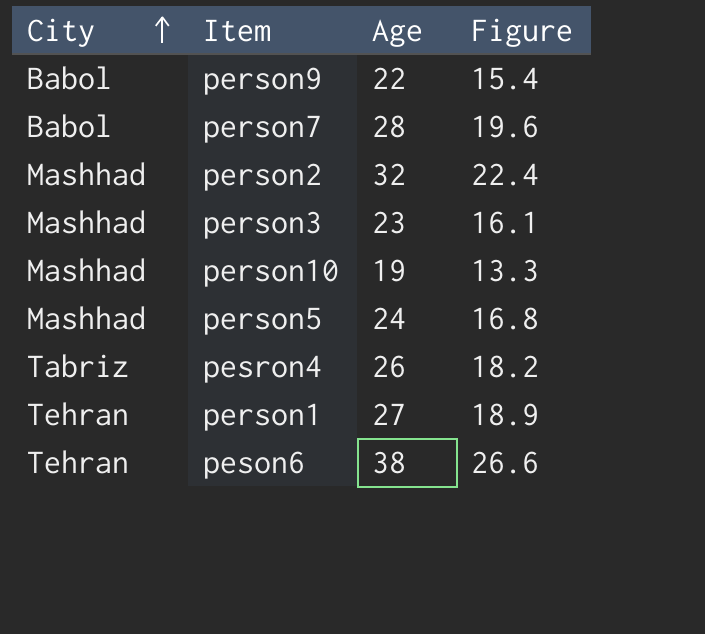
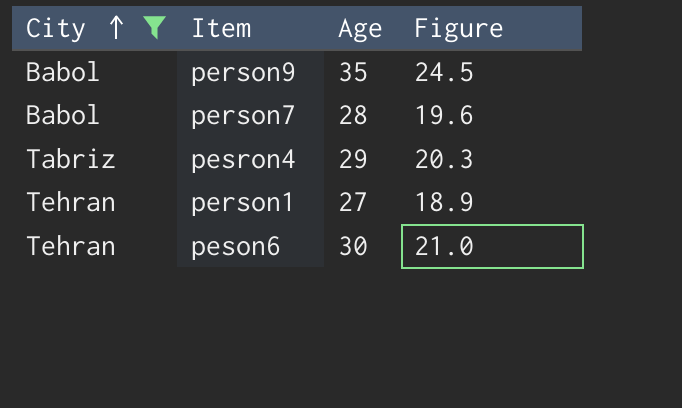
filter: none -> City != Mashhad
person9 | Age: 22 -> 35
person9 | Figure: 15.4 -> 24.5
pesron4 | Age: 26 -> 29
pesron4 | Figure: 18.2 -> 20.3
peson6 | Age: 38 -> 30
peson6 | Figure: 26.6 -> 21.0

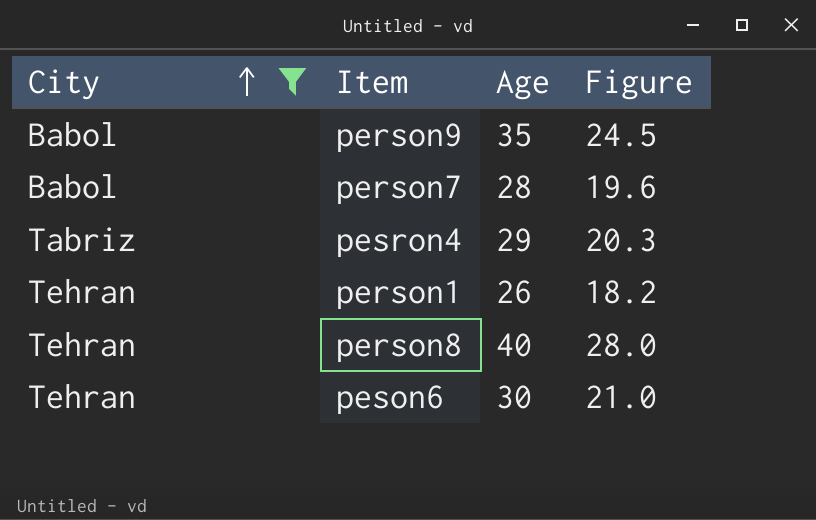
person1 | Age: 27 -> 26
person1 | Figure: 18.9 -> 18.2
row person8: none -> Tehran | 40 | 28.0

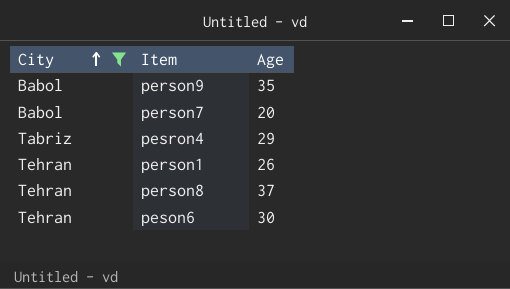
column Figure | formula: [Age] * 0.7 -> none
person7 | Age: 28 -> 20
person8 | Age: 40 -> 37

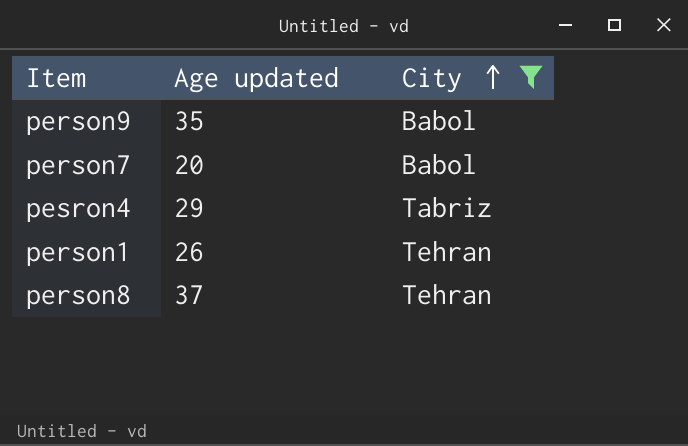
column name: Age -> Age updated
column City | position: 1 -> 3
row peson6: Tehran | 30 -> none

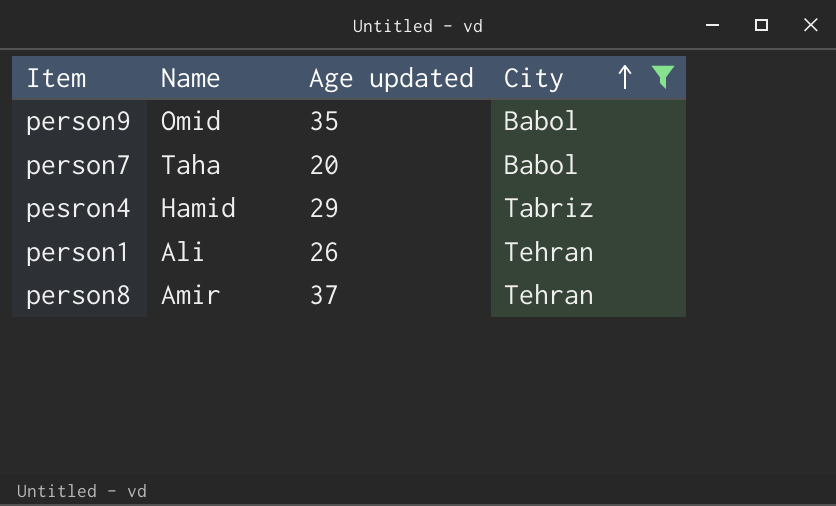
column Name | position: none -> 2

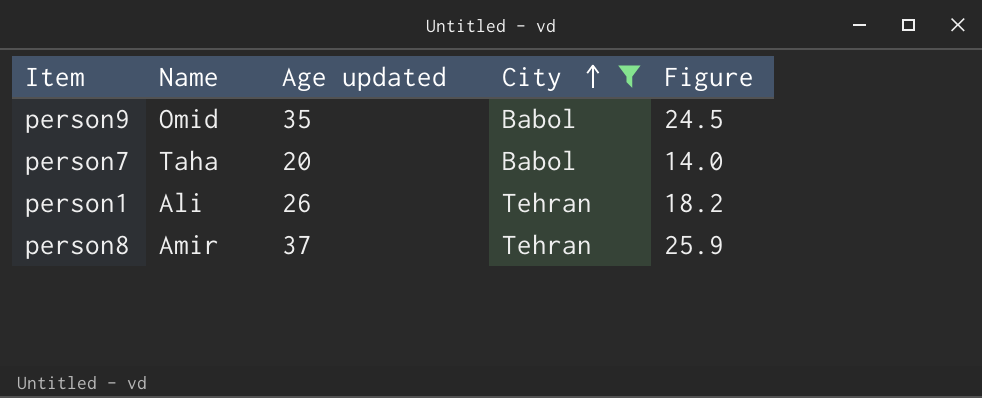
column Figure | formula: none -> [Age updated] * 0.7
row pesron4: Hamid | 29 | Tabriz -> none

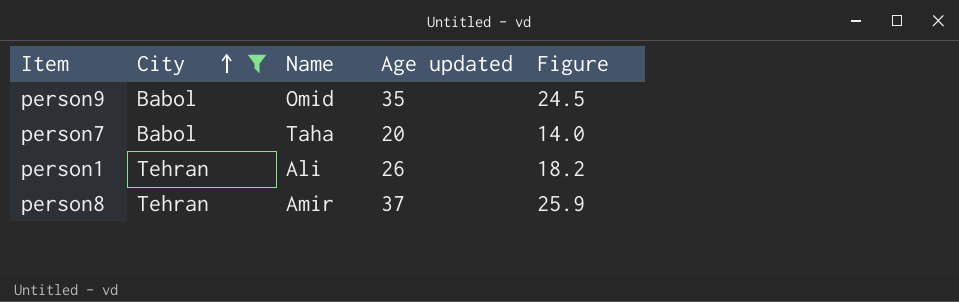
column City | position: 4 -> 2

